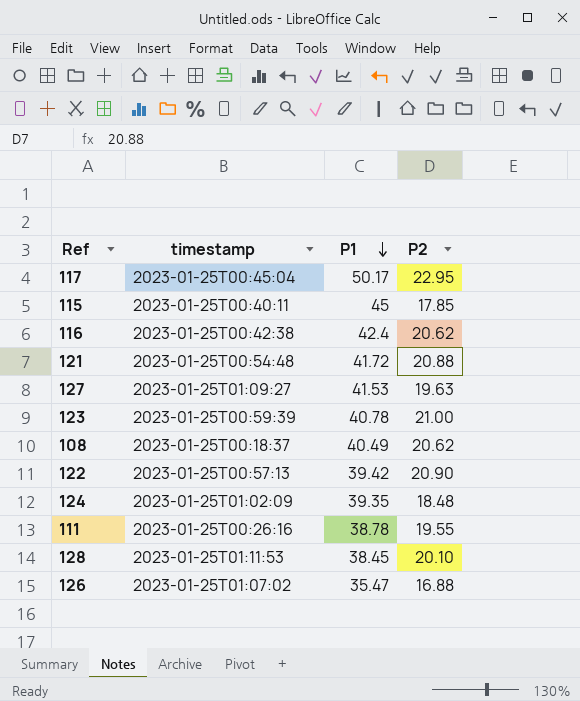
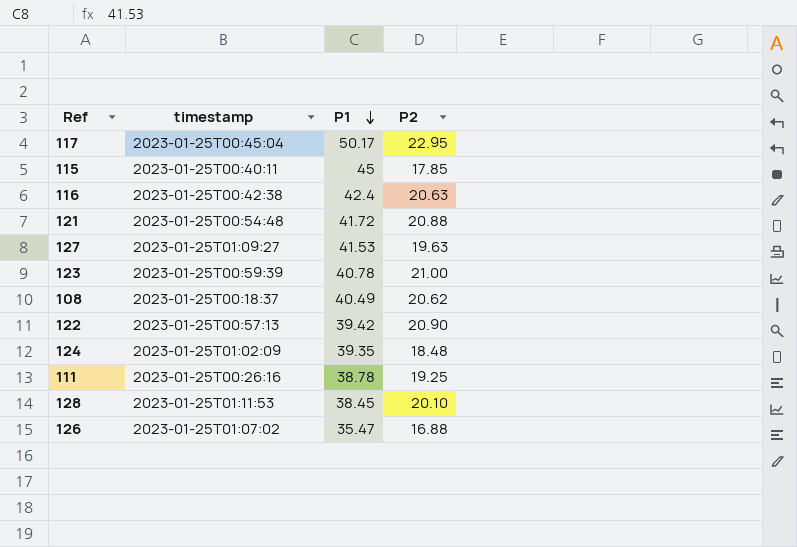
116 | P2: 20.62 -> 20.63
111 | P2: 19.55 -> 19.25

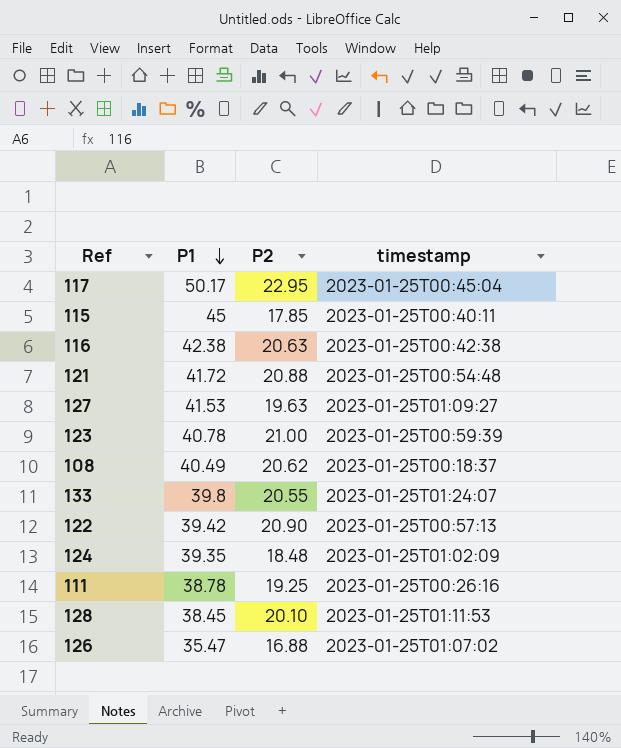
column timestamp | position: 2 -> 4
116 | P1: 42.4 -> 42.38
row 133: none -> 39.8 | 20.55 | 2023-01-25T01:24:07

